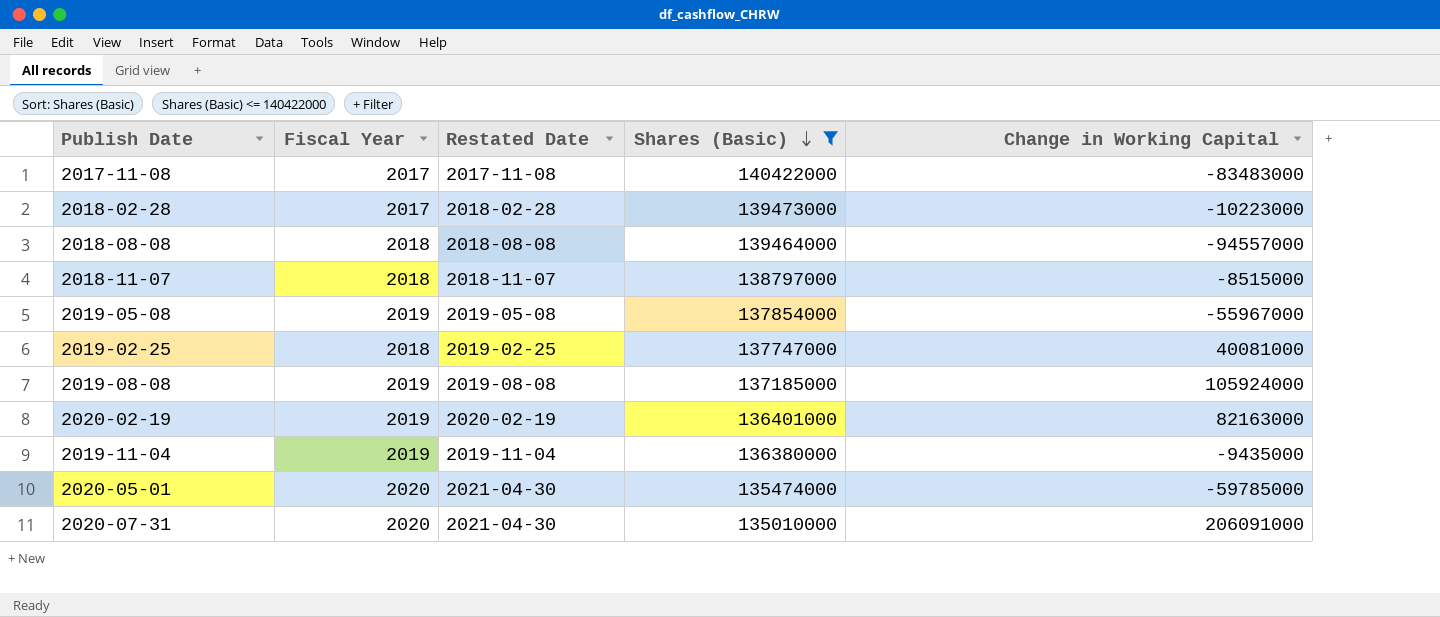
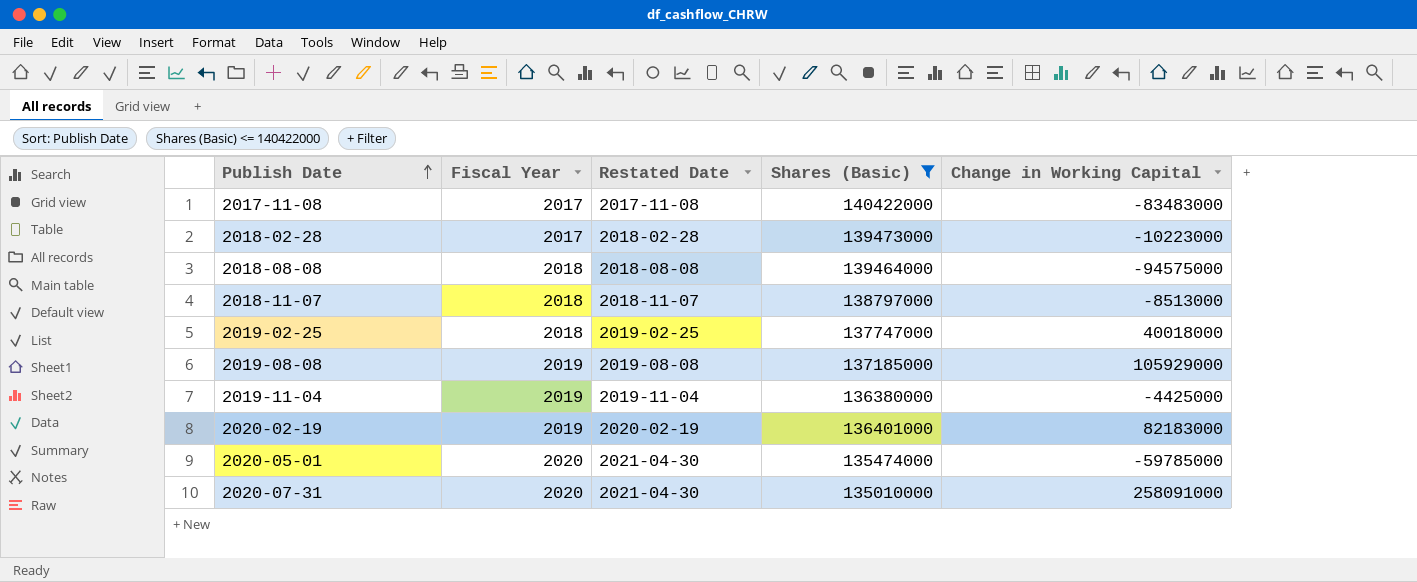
row order: Shares (Basic) descending -> Publish Date ascending
row 2019-05-08: 2019 | 2019-05-08 | 137854000 | -55967000 -> none
2018-08-08 | Change in Working Capital: -94557000 -> -94575000
2018-11-07 | Change in Working Capital: -8515000 -> -8513000
2019-02-25 | Change in Working Capital: 40081000 -> 40018000
2019-08-08 | Change in Working Capital: 105924000 -> 105929000
2019-11-04 | Change in Working Capital: -9435000 -> -4425000
2020-02-19 | Change in Working Capital: 82163000 -> 82183000
2020-07-31 | Change in Working Capital: 206091000 -> 258091000

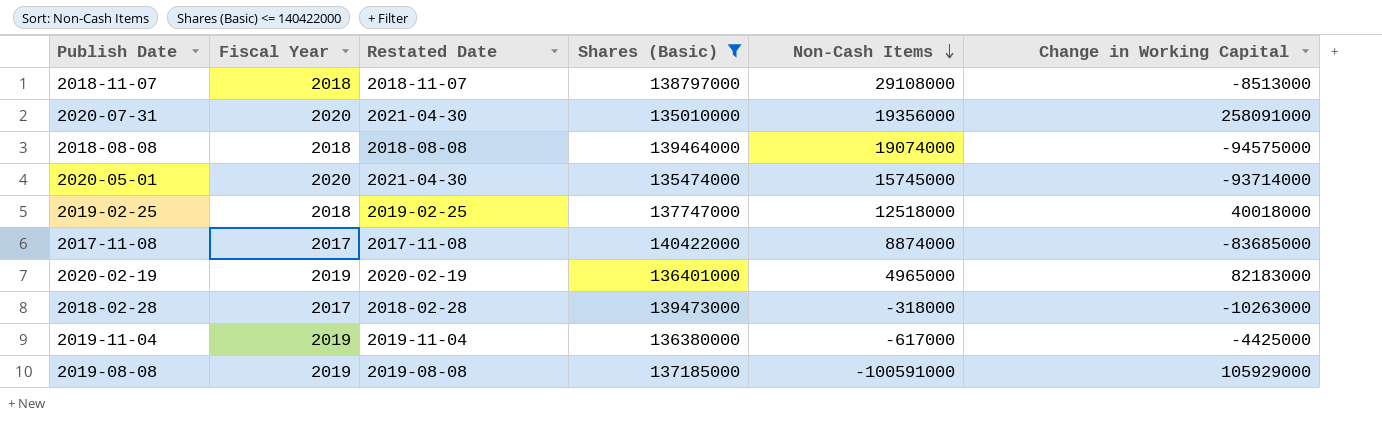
row order: Publish Date ascending -> Non-Cash Items descending
column Non-Cash Items | position: none -> 5
2020-05-01 | Change in Working Capital: -59785000 -> -93714000
2017-11-08 | Change in Working Capital: -83483000 -> -83685000
2018-02-28 | Change in Working Capital: -10223000 -> -10263000

